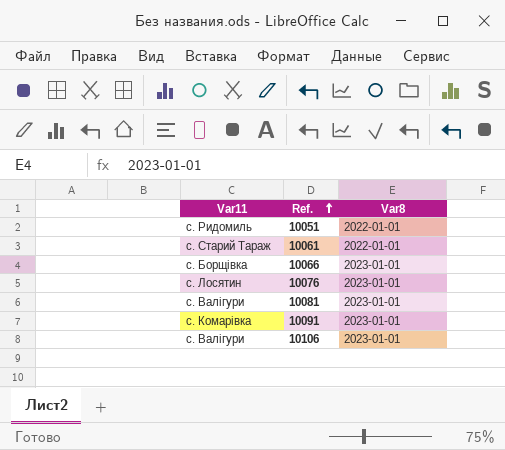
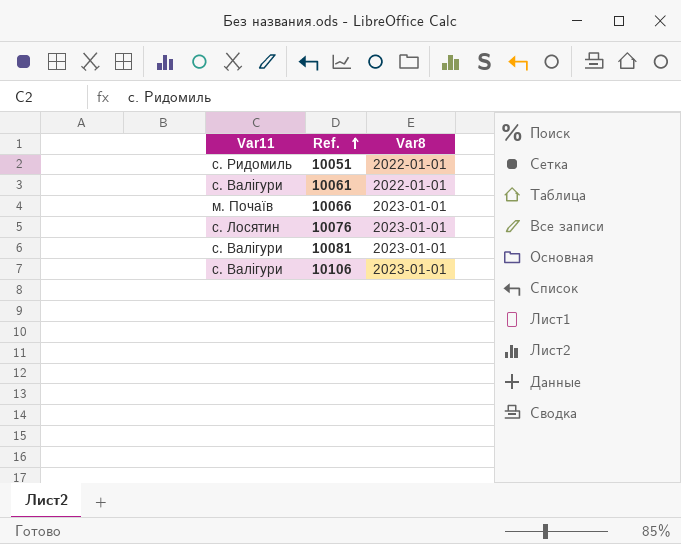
row 10091: с. Комарівка | 2023-01-01 -> none
10061 | Var11: с. Старий Тараж -> с. Валігури
10066 | Var11: с. Борщівка -> м. Почаїв

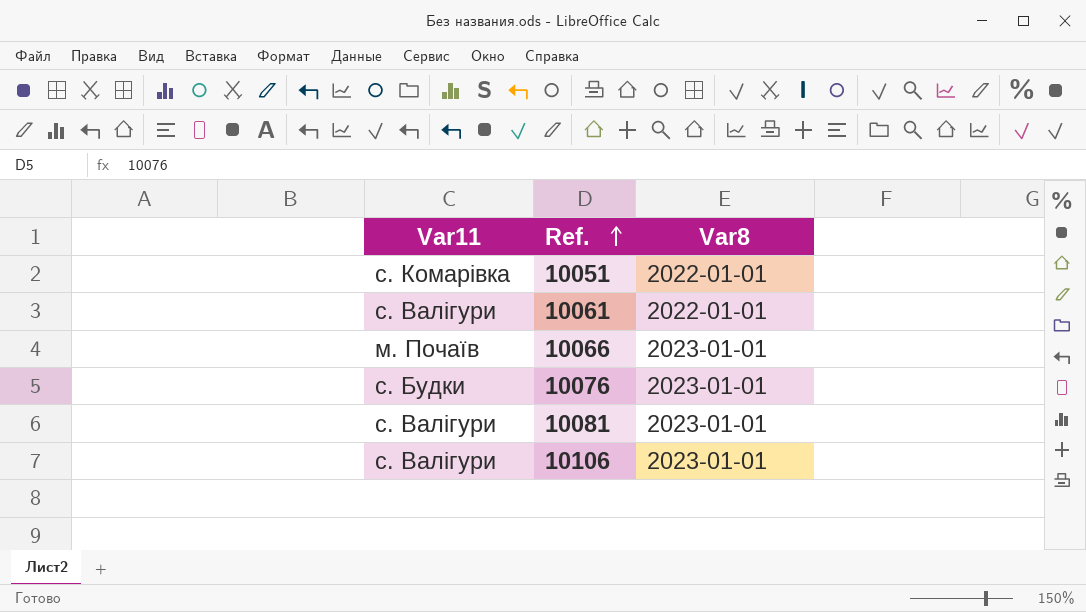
10051 | Var11: с. Ридомиль -> с. Комарівка
10076 | Var11: с. Лосятин -> с. Будки

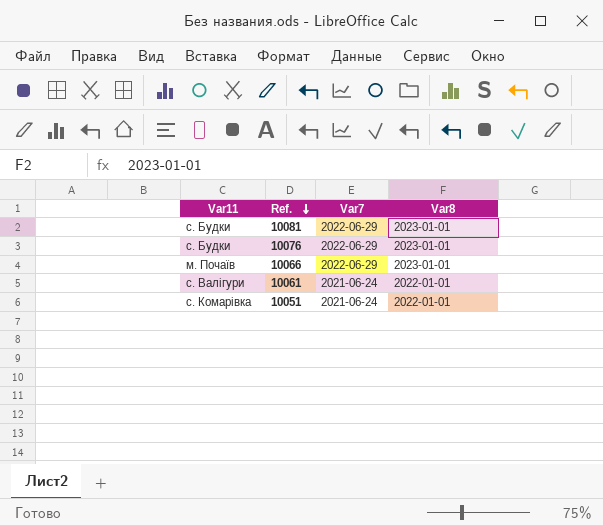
row order: Ref. ascending -> Ref. descending
column Var7 | position: none -> 3
row 10106: с. Валігури | 2023-01-01 -> none
10081 | Var11: с. Валігури -> с. Будки

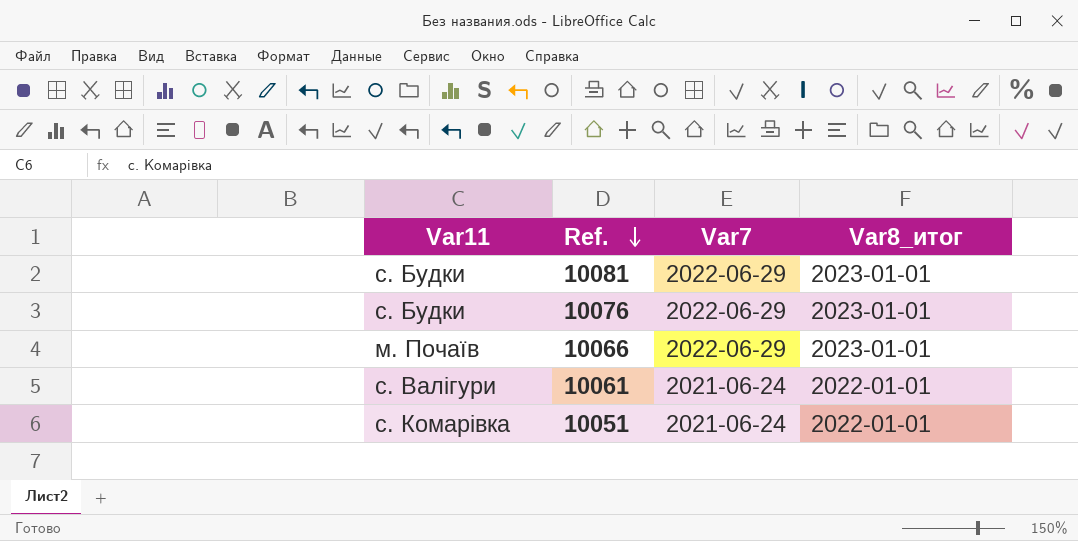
column name: Var8 -> Var8_итог

